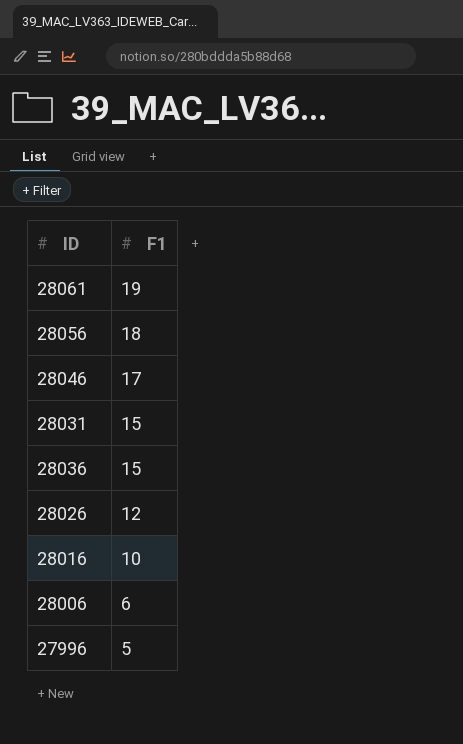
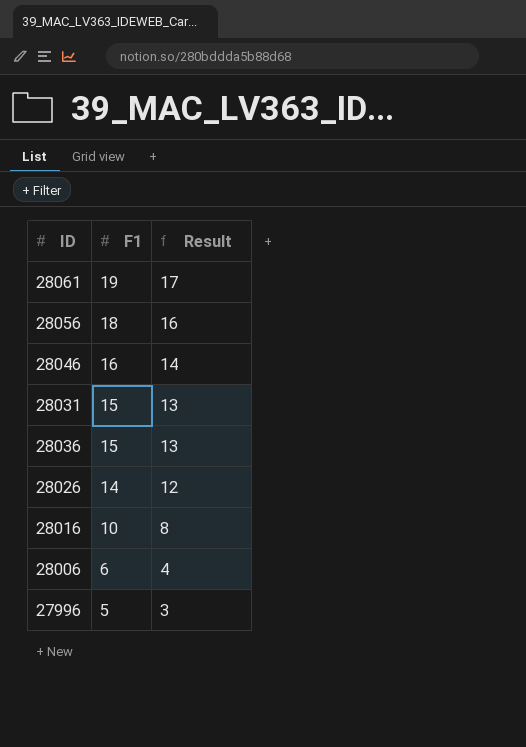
column Result | formula: none -> [F1] - 2
28046 | F1: 17 -> 16
28026 | F1: 12 -> 14

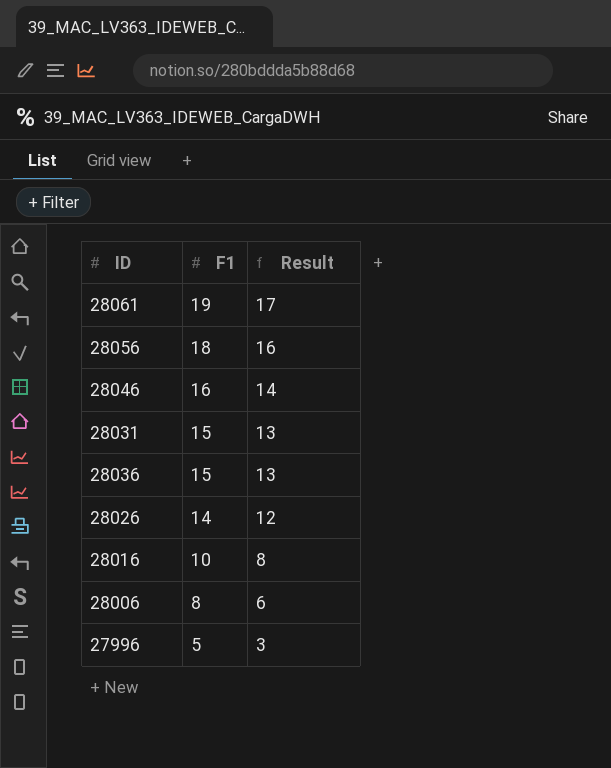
28006 | F1: 6 -> 8
28006 | Result: 4 -> 6

